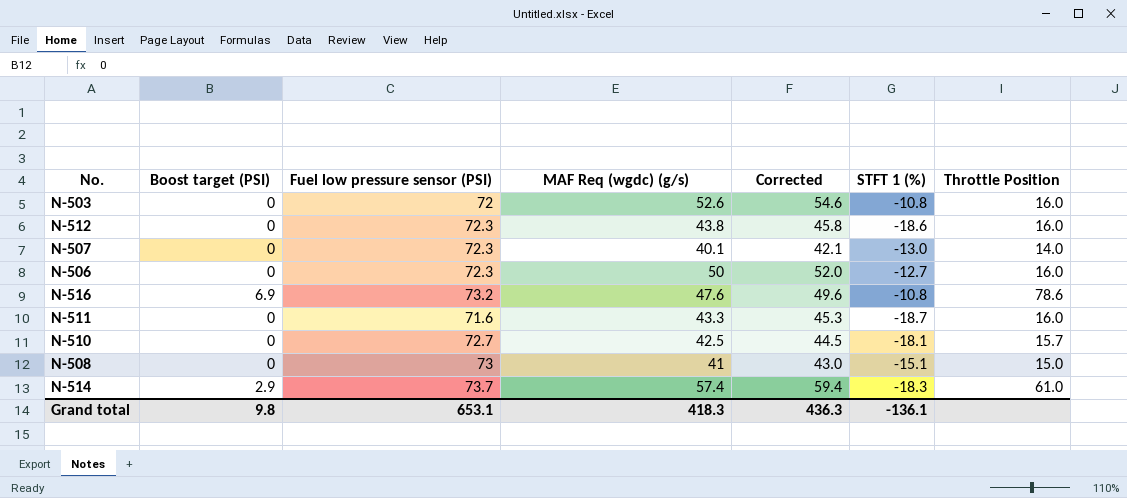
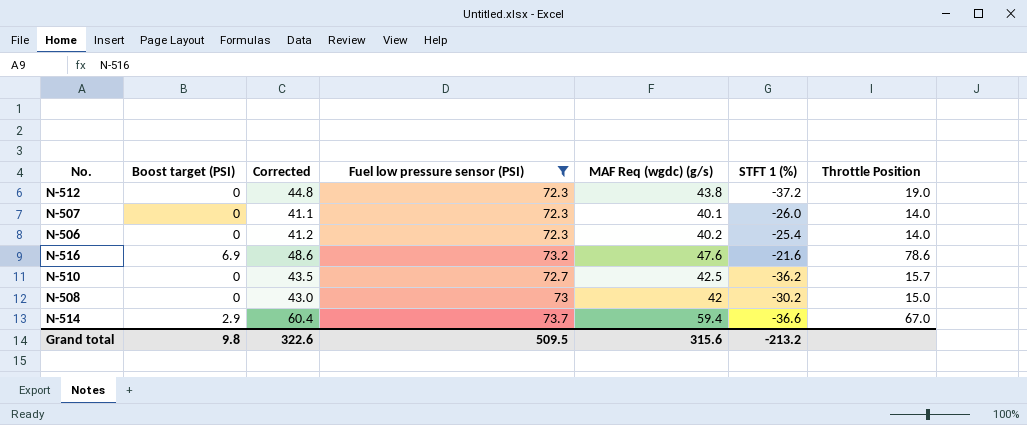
filter: none -> Fuel low pressure sensor (PSI) >= 72.3
column Corrected | formula: [MAF Req (wgdc) (g/s)] + 2 -> [MAF Req (wgdc) (g/s)] + 1
column Corrected | position: 5 -> 3
N-512 | STFT 1 (%): -18.6 -> -37.2
N-512 | Throttle Position: 16.0 -> 19.0
N-507 | STFT 1 (%): -13.0 -> -26.0
N-506 | MAF Req (wgdc) (g/s): 50 -> 40.2
N-506 | STFT 1 (%): -12.7 -> -25.4
N-506 | Throttle Position: 16.0 -> 14.0
N-516 | STFT 1 (%): -10.8 -> -21.6
N-510 | STFT 1 (%): -18.1 -> -36.2
N-508 | MAF Req (wgdc) (g/s): 41 -> 42
N-508 | STFT 1 (%): -15.1 -> -30.2
N-514 | MAF Req (wgdc) (g/s): 57.4 -> 59.4
N-514 | STFT 1 (%): -18.3 -> -36.6
N-514 | Throttle Position: 61.0 -> 67.0
Grand total | Corrected: 436.3 -> 322.6
Grand total | Fuel low pressure sensor (PSI): 653.1 -> 509.5
Grand total | MAF Req (wgdc) (g/s): 418.3 -> 315.6
Grand total | STFT 1 (%): -136.1 -> -213.2

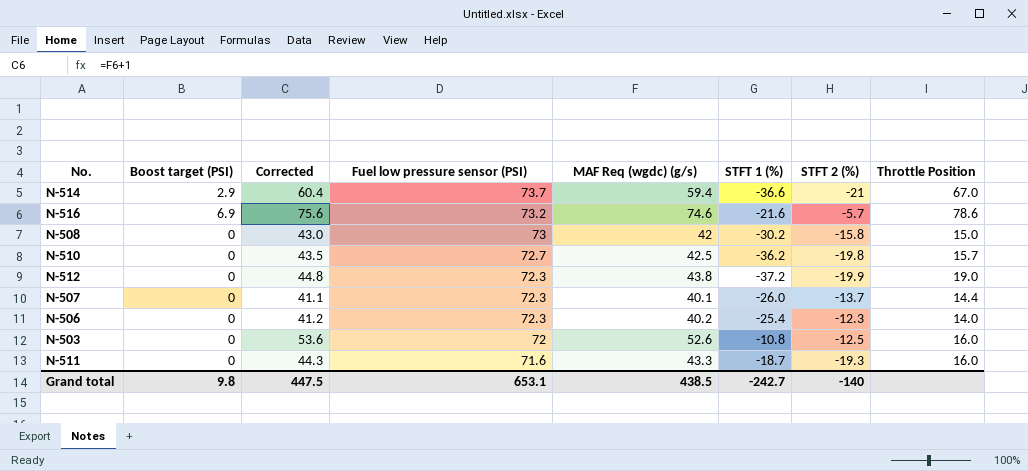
filter: Fuel low pressure sensor (PSI) >= 72.3 -> none
row order: none -> Fuel low pressure sensor (PSI) descending
column STFT 2 (%) | position: none -> 7
N-516 | Corrected: 48.6 -> 75.6
N-516 | MAF Req (wgdc) (g/s): 47.6 -> 74.6
N-507 | Throttle Position: 14.0 -> 14.4
Grand total | Corrected: 322.6 -> 447.5
Grand total | Fuel low pressure sensor (PSI): 509.5 -> 653.1
Grand total | MAF Req (wgdc) (g/s): 315.6 -> 438.5
Grand total | STFT 1 (%): -213.2 -> -242.7

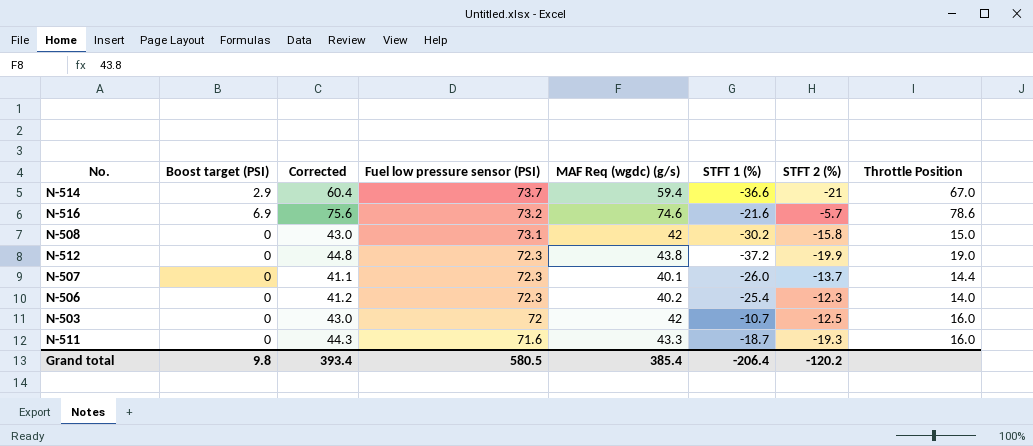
row N-510: 0 | 43.5 | 72.7 | 42.5 | -36.2 | -19.8 | 15.7 -> none
N-508 | Fuel low pressure sensor (PSI): 73 -> 73.1
N-503 | Corrected: 53.6 -> 43.0
N-503 | MAF Req (wgdc) (g/s): 52.6 -> 42
N-503 | STFT 1 (%): -10.8 -> -10.7
Grand total | Corrected: 447.5 -> 393.4
Grand total | Fuel low pressure sensor (PSI): 653.1 -> 580.5
Grand total | MAF Req (wgdc) (g/s): 438.5 -> 385.4
Grand total | STFT 1 (%): -242.7 -> -206.4
Grand total | STFT 2 (%): -140 -> -120.2

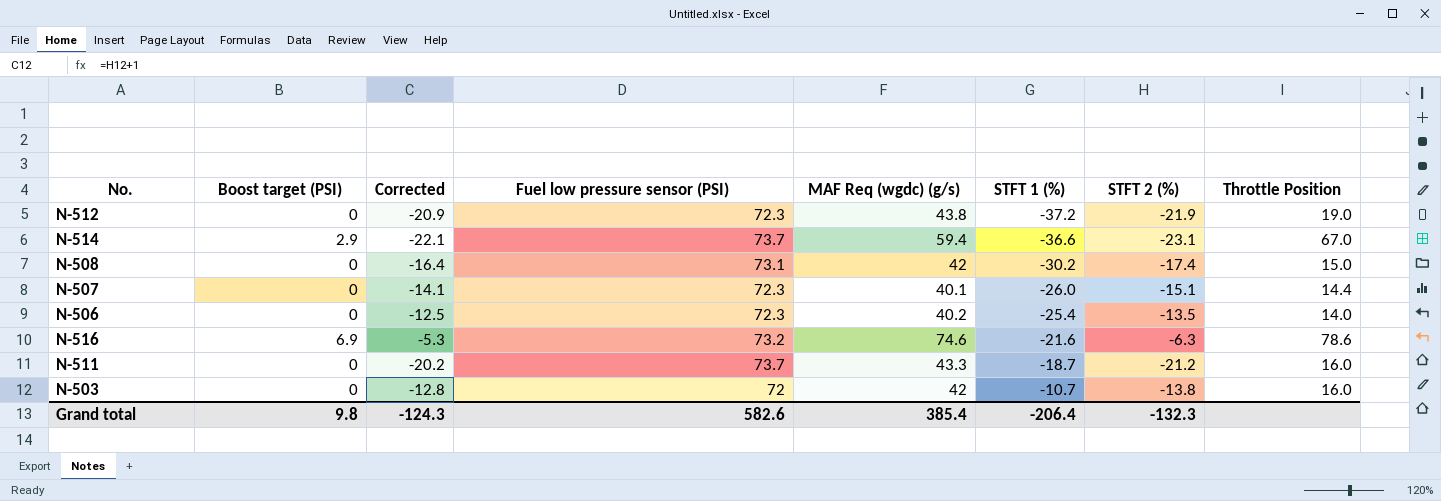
row order: Fuel low pressure sensor (PSI) descending -> STFT 1 (%) ascending
column Corrected | formula: [MAF Req (wgdc) (g/s)] + 1 -> [STFT 2 (%)] + 1
N-512 | STFT 2 (%): -19.9 -> -21.9
N-514 | STFT 2 (%): -21 -> -23.1
N-508 | STFT 2 (%): -15.8 -> -17.4
N-507 | STFT 2 (%): -13.7 -> -15.1
N-506 | STFT 2 (%): -12.3 -> -13.5
N-516 | STFT 2 (%): -5.7 -> -6.3
N-511 | Fuel low pressure sensor (PSI): 71.6 -> 73.7
N-511 | STFT 2 (%): -19.3 -> -21.2
N-503 | STFT 2 (%): -12.5 -> -13.8
Grand total | Corrected: 393.4 -> -124.3
Grand total | Fuel low pressure sensor (PSI): 580.5 -> 582.6
Grand total | STFT 2 (%): -120.2 -> -132.3

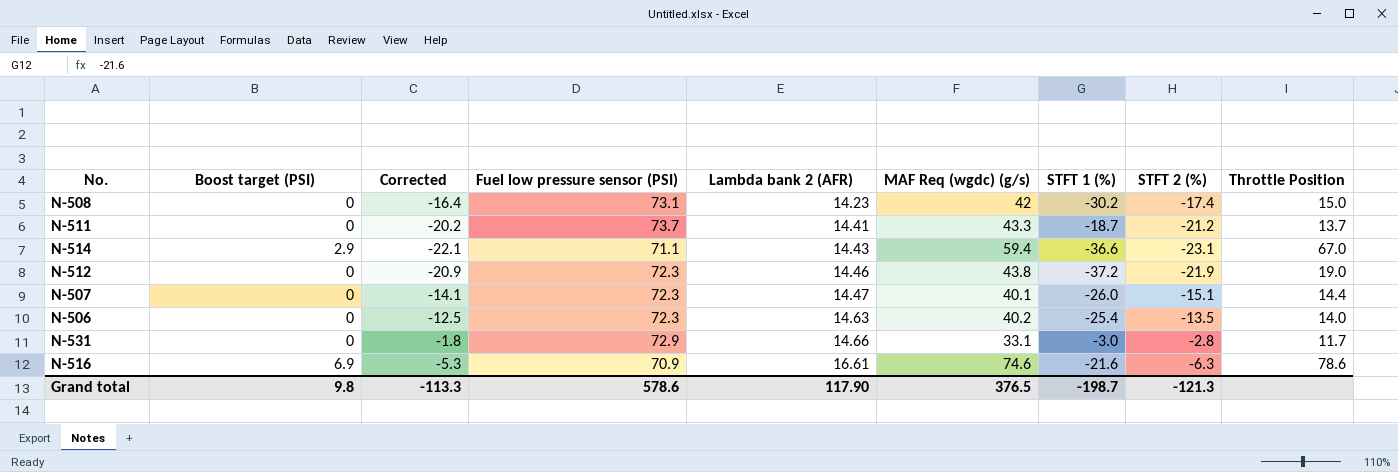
row order: STFT 1 (%) ascending -> Lambda bank 2 (AFR) ascending
column Lambda bank 2 (AFR) | position: none -> 5
row N-503: 0 | -12.8 | 72 | 42 | -10.7 | -13.8 | 16.0 -> none
N-511 | Throttle Position: 16.0 -> 13.7
N-514 | Fuel low pressure sensor (PSI): 73.7 -> 71.1
row N-531: none -> 0 | -1.8 | 72.9 | 14.66 | 33.1 | -3.0 | -2.8 | 11.7
N-516 | Fuel low pressure sensor (PSI): 73.2 -> 70.9
Grand total | Corrected: -124.3 -> -113.3
Grand total | Fuel low pressure sensor (PSI): 582.6 -> 578.6
Grand total | MAF Req (wgdc) (g/s): 385.4 -> 376.5
Grand total | STFT 1 (%): -206.4 -> -198.7
Grand total | STFT 2 (%): -132.3 -> -121.3

